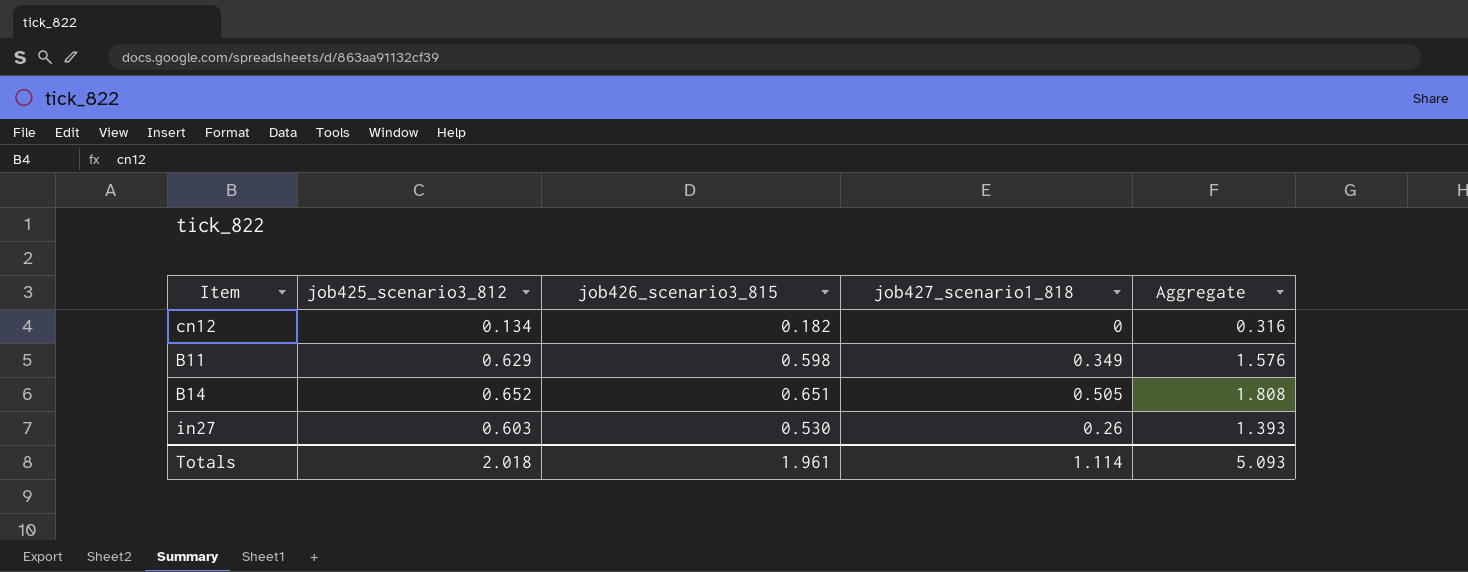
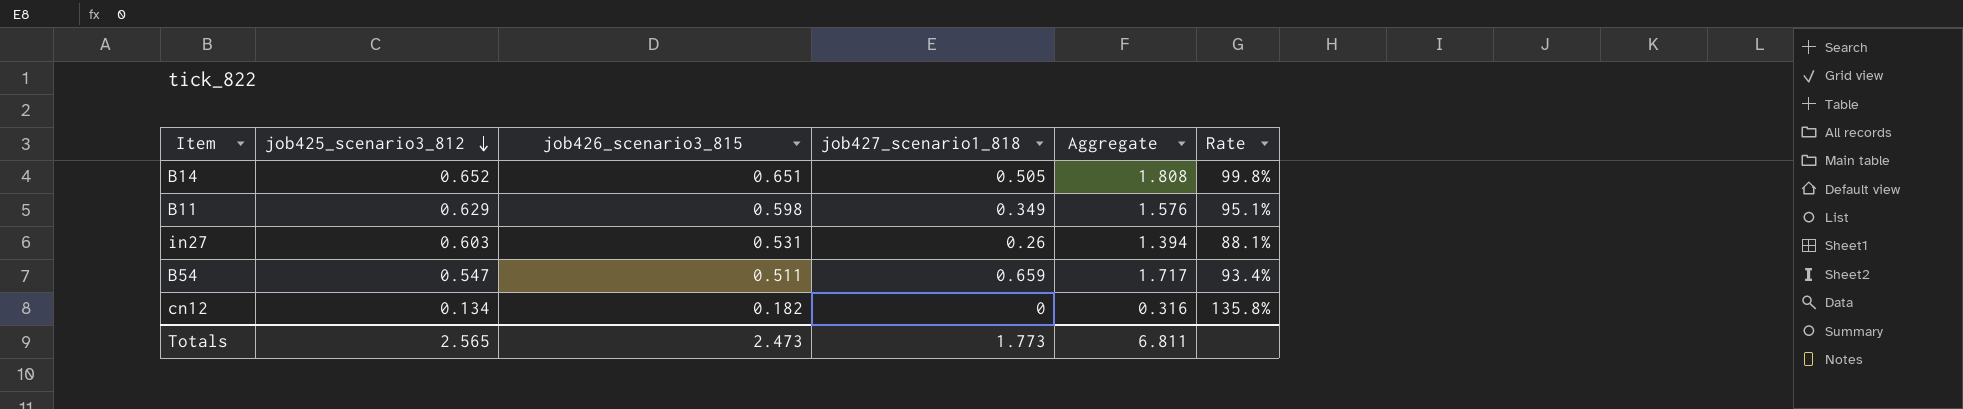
row order: none -> job425_scenario3_812 descending
column Rate | formula: none -> [job426_scenario3_815] / [job425_scenario3_812]
in27 | job426_scenario3_815: 0.530 -> 0.531
in27 | Aggregate: 1.393 -> 1.394
row B54: none -> 0.547 | 0.511 | 0.659 | 1.717 | 93.4%
Totals | job425_scenario3_812: 2.018 -> 2.565
Totals | job426_scenario3_815: 1.961 -> 2.473
Totals | job427_scenario1_818: 1.114 -> 1.773
Totals | Aggregate: 5.093 -> 6.811

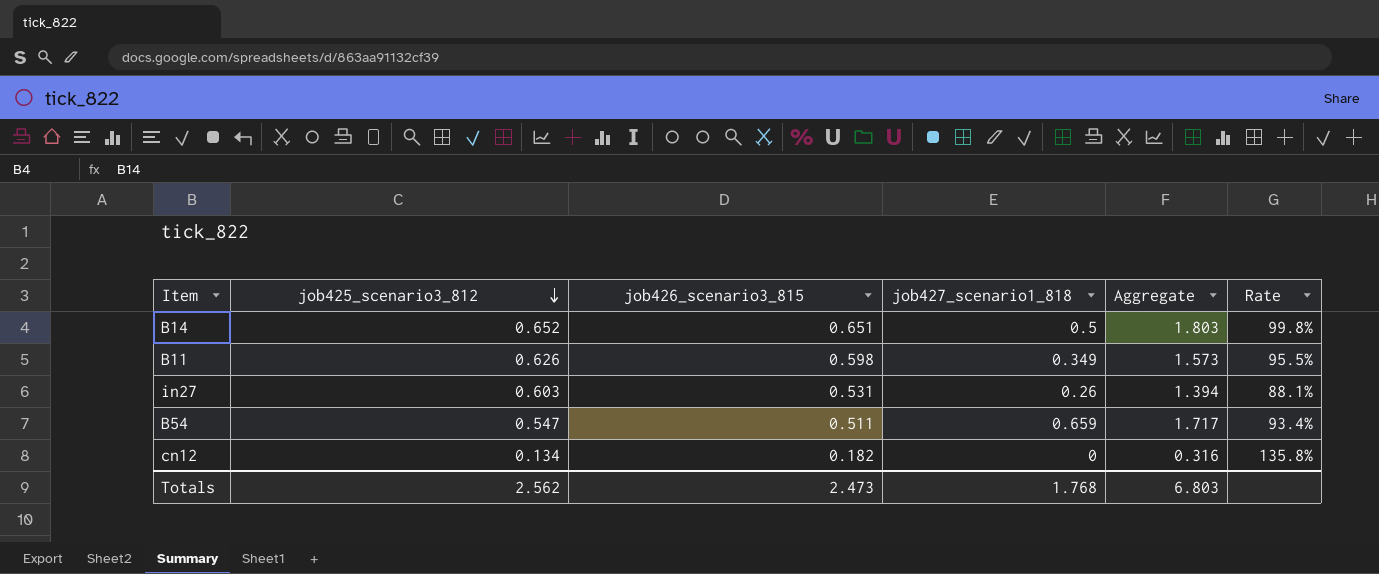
B14 | job427_scenario1_818: 0.505 -> 0.5
B14 | Aggregate: 1.808 -> 1.803
B11 | job425_scenario3_812: 0.629 -> 0.626
B11 | Aggregate: 1.576 -> 1.573
B11 | Rate: 95.1% -> 95.5%
Totals | job425_scenario3_812: 2.565 -> 2.562
Totals | job427_scenario1_818: 1.773 -> 1.768
Totals | Aggregate: 6.811 -> 6.803

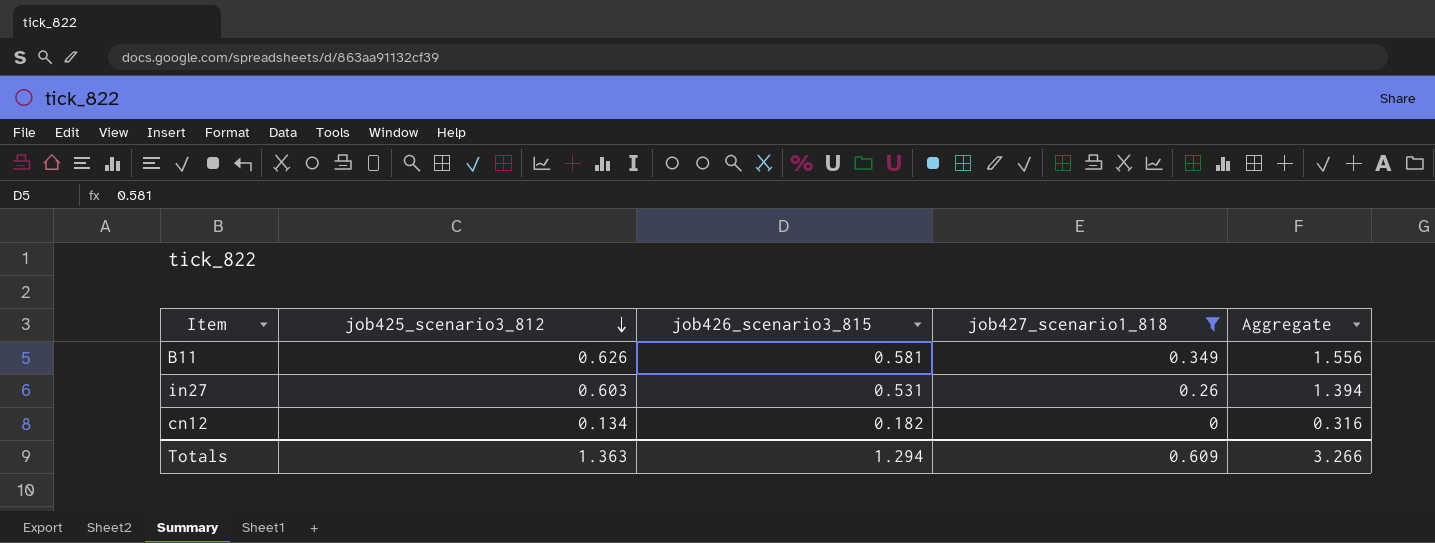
filter: none -> job427_scenario1_818 <= 0.349
column Rate | formula: [job426_scenario3_815] / [job425_scenario3_812] -> none
B11 | job426_scenario3_815: 0.598 -> 0.581
B11 | Aggregate: 1.573 -> 1.556
Totals | job425_scenario3_812: 2.562 -> 1.363
Totals | job426_scenario3_815: 2.473 -> 1.294
Totals | job427_scenario1_818: 1.768 -> 0.609
Totals | Aggregate: 6.803 -> 3.266

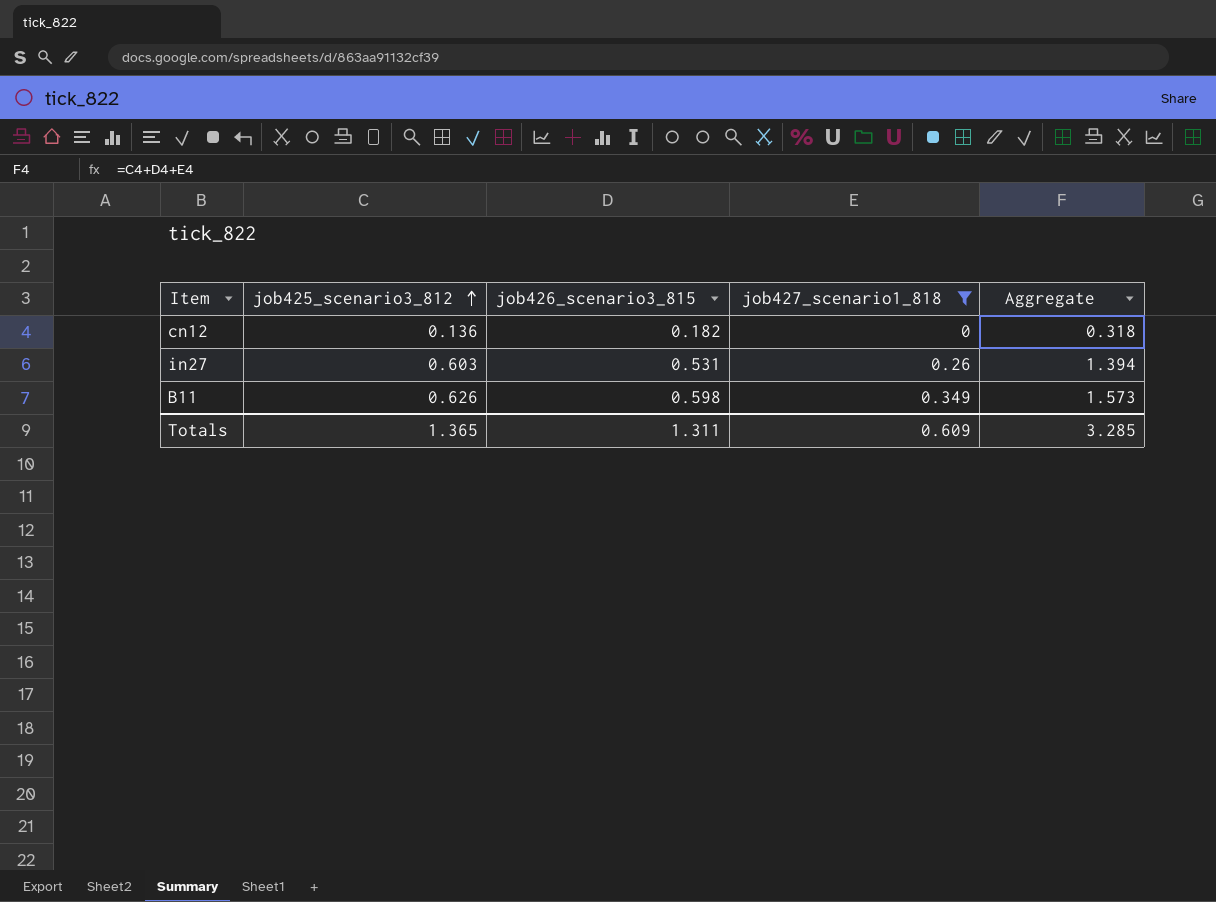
row order: job425_scenario3_812 descending -> job425_scenario3_812 ascending
cn12 | job425_scenario3_812: 0.134 -> 0.136
cn12 | Aggregate: 0.316 -> 0.318
B11 | job426_scenario3_815: 0.581 -> 0.598
B11 | Aggregate: 1.556 -> 1.573
Totals | job425_scenario3_812: 1.363 -> 1.365
Totals | job426_scenario3_815: 1.294 -> 1.311
Totals | Aggregate: 3.266 -> 3.285

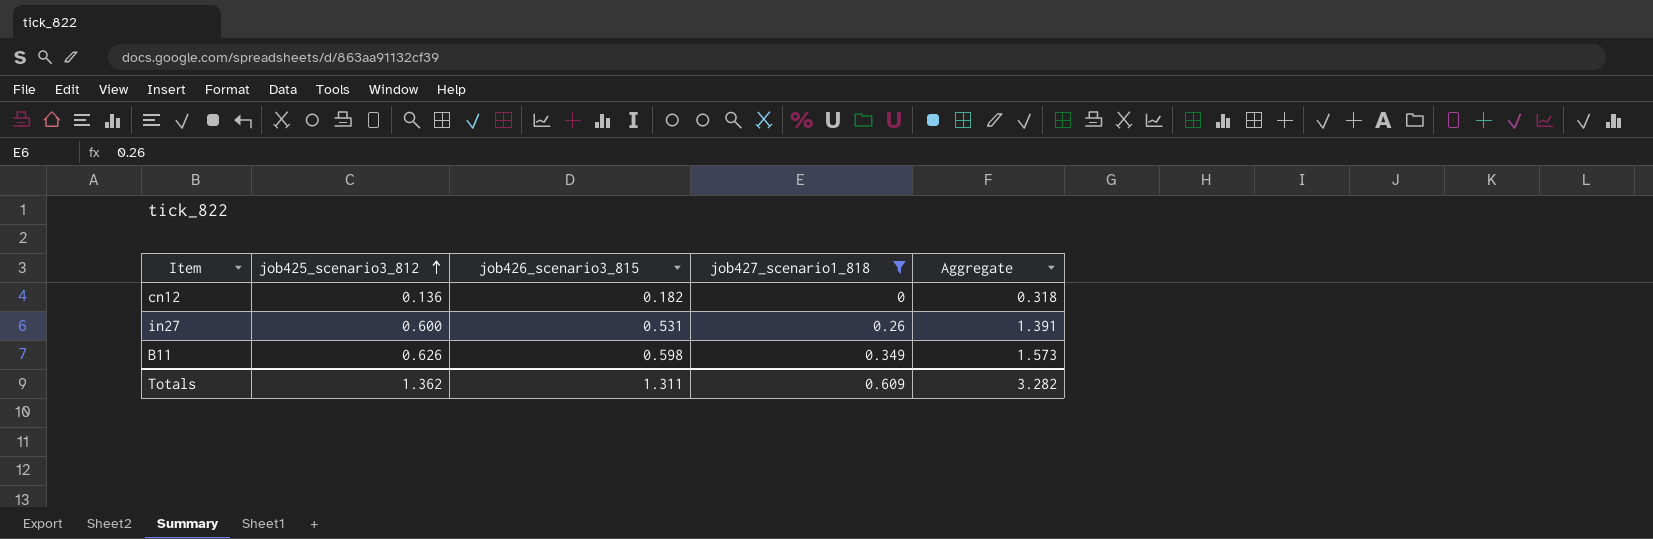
in27 | job425_scenario3_812: 0.603 -> 0.600
in27 | Aggregate: 1.394 -> 1.391
Totals | job425_scenario3_812: 1.365 -> 1.362
Totals | Aggregate: 3.285 -> 3.282

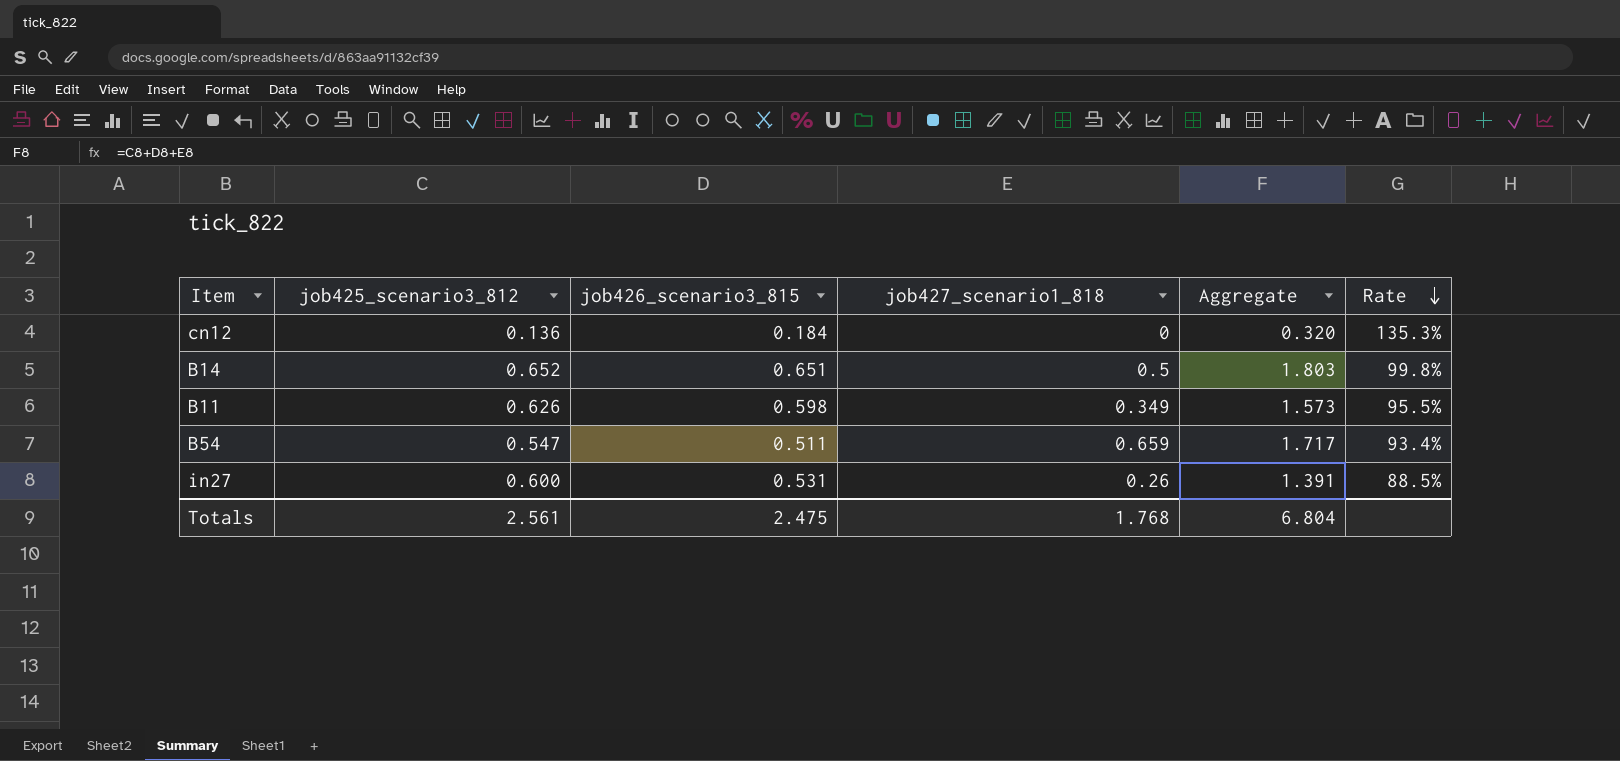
filter: job427_scenario1_818 <= 0.349 -> none
row order: job425_scenario3_812 ascending -> Rate descending
column Rate | formula: none -> [job426_scenario3_815] / [job425_scenario3_812]
cn12 | job426_scenario3_815: 0.182 -> 0.184
cn12 | Aggregate: 0.318 -> 0.320
Totals | job425_scenario3_812: 1.362 -> 2.561
Totals | job426_scenario3_815: 1.311 -> 2.475
Totals | job427_scenario1_818: 0.609 -> 1.768
Totals | Aggregate: 3.282 -> 6.804

